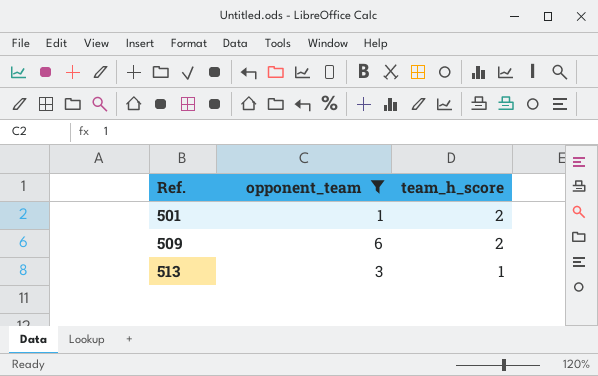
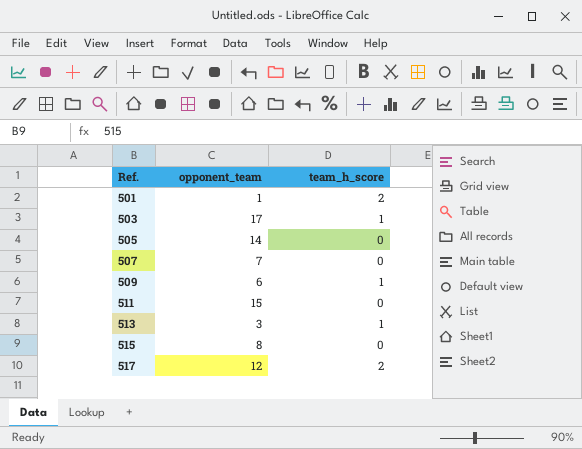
filter: opponent_team <= 6 -> none
509 | team_h_score: 2 -> 1

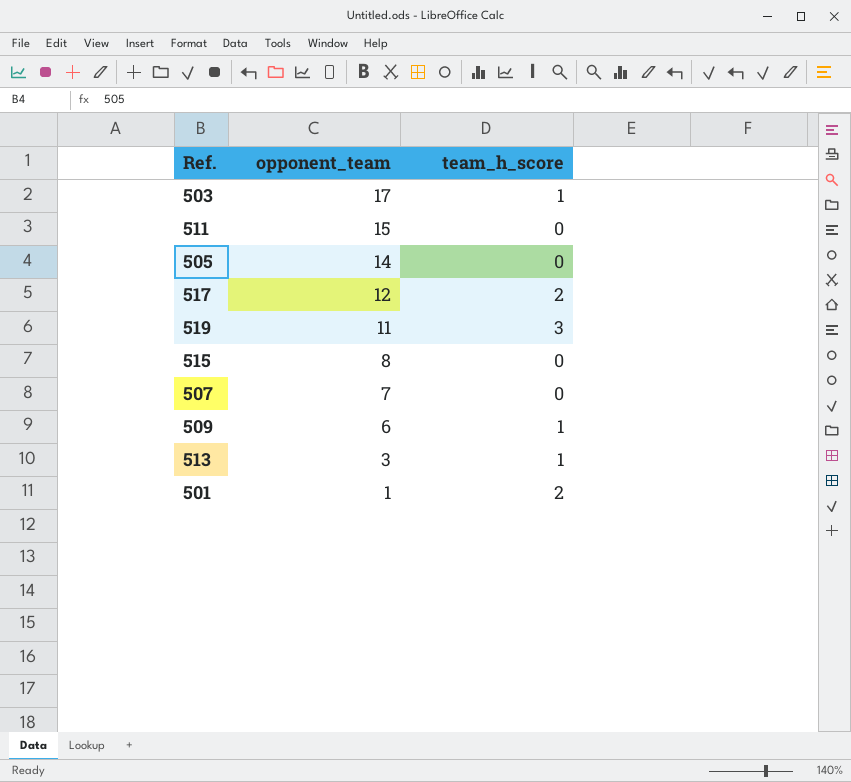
row order: Ref. ascending -> opponent_team descending
row 519: none -> 11 | 3

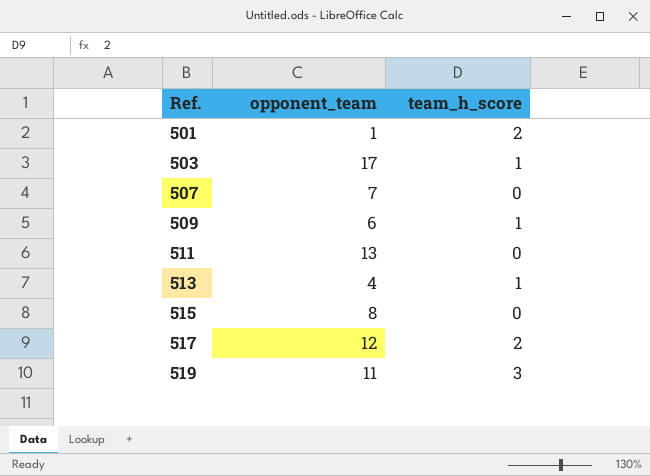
row order: opponent_team descending -> Ref. ascending
row 505: 14 | 0 -> none
511 | opponent_team: 15 -> 13
513 | opponent_team: 3 -> 4

